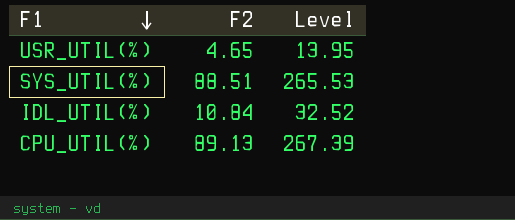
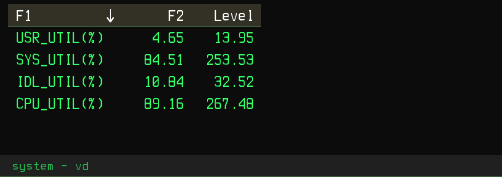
SYS_UTIL(%) | F2: 88.51 -> 84.51
SYS_UTIL(%) | Level: 265.53 -> 253.53
CPU_UTIL(%) | F2: 89.13 -> 89.16
CPU_UTIL(%) | Level: 267.39 -> 267.48

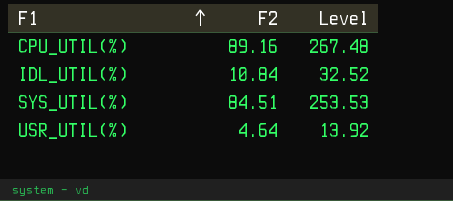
row order: F1 descending -> F1 ascending
USR_UTIL(%) | F2: 4.65 -> 4.64
USR_UTIL(%) | Level: 13.95 -> 13.92

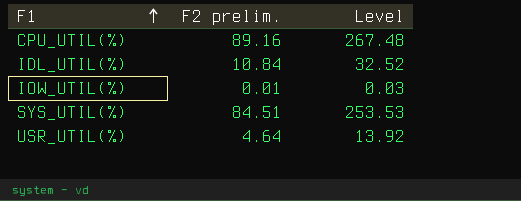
column name: F2 -> F2 prelim.
row IOW_UTIL(%): none -> 0.01 | 0.03

